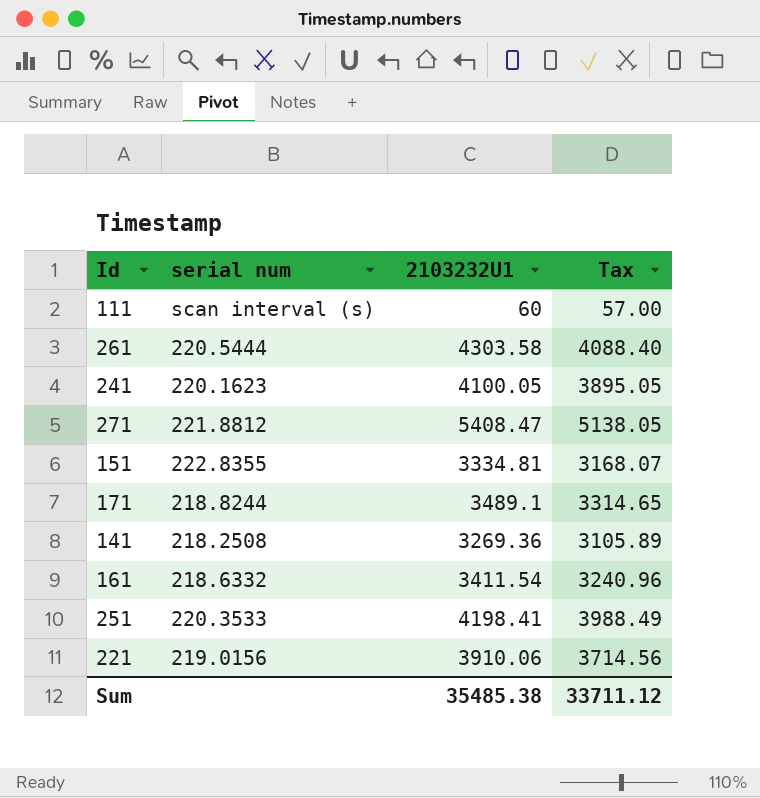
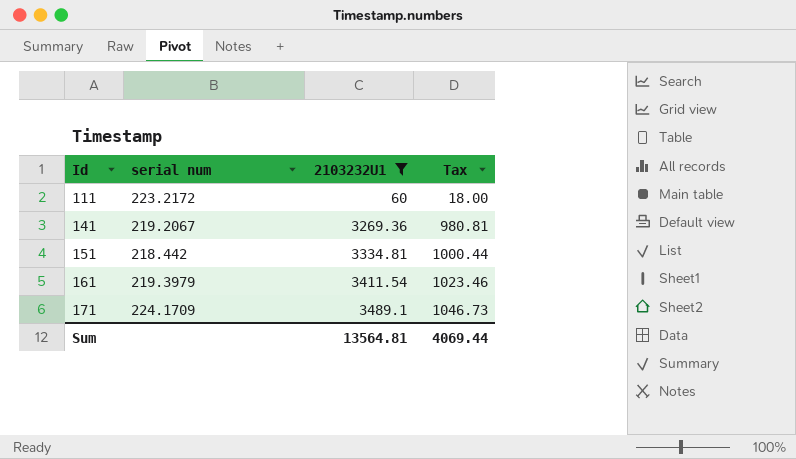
filter: none -> 2103232U1 <= 3489.1
row order: none -> Id ascending
column Tax | formula: [2103232U1] * 0.95 -> [2103232U1] * 0.3
111 | serial num: scan interval (s) -> 223.2172
141 | serial num: 218.2508 -> 219.2067
151 | serial num: 222.8355 -> 218.442
161 | serial num: 218.6332 -> 219.3979
171 | serial num: 218.8244 -> 224.1709
Sum | 2103232U1: 35485.38 -> 13564.81
Sum | Tax: 33711.12 -> 4069.44

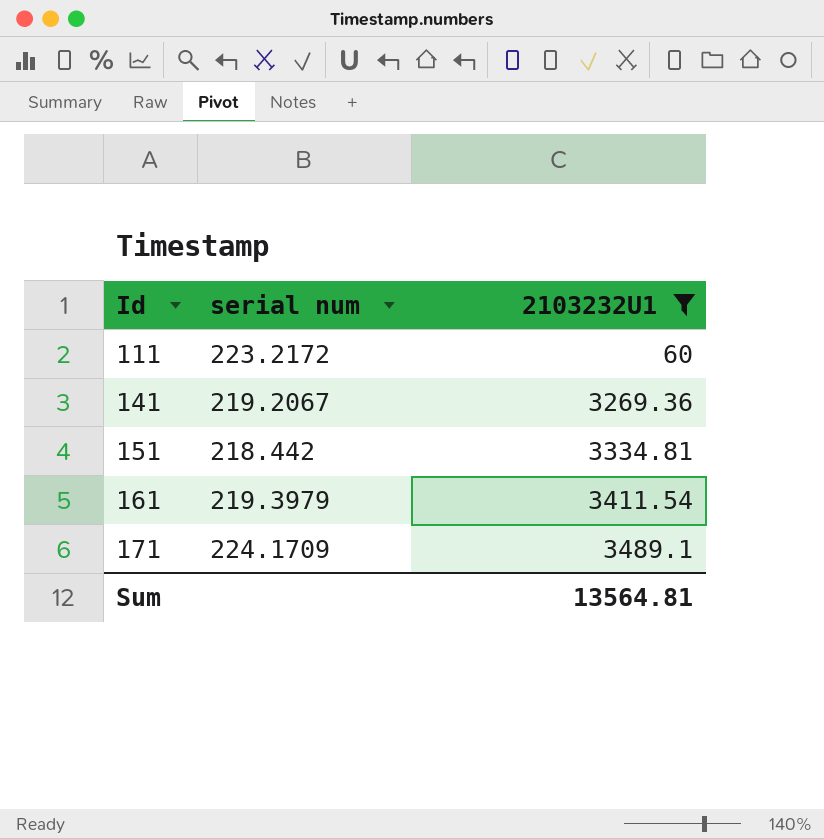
column Tax | formula: [2103232U1] * 0.3 -> none

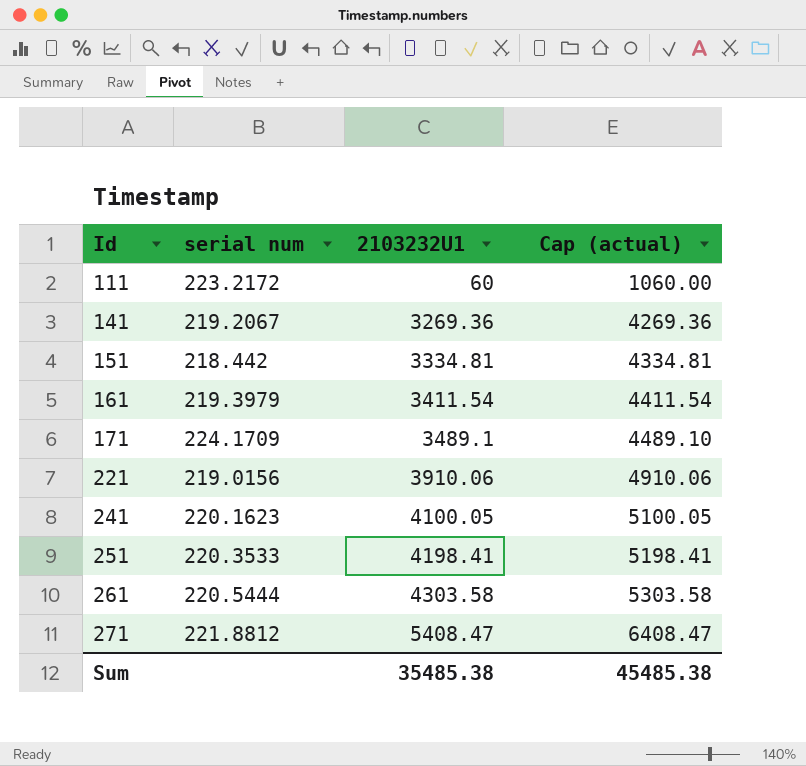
filter: 2103232U1 <= 3489.1 -> none
column Cap (actual) | formula: none -> [2103232U1] + 1000
Sum | 2103232U1: 13564.81 -> 35485.38

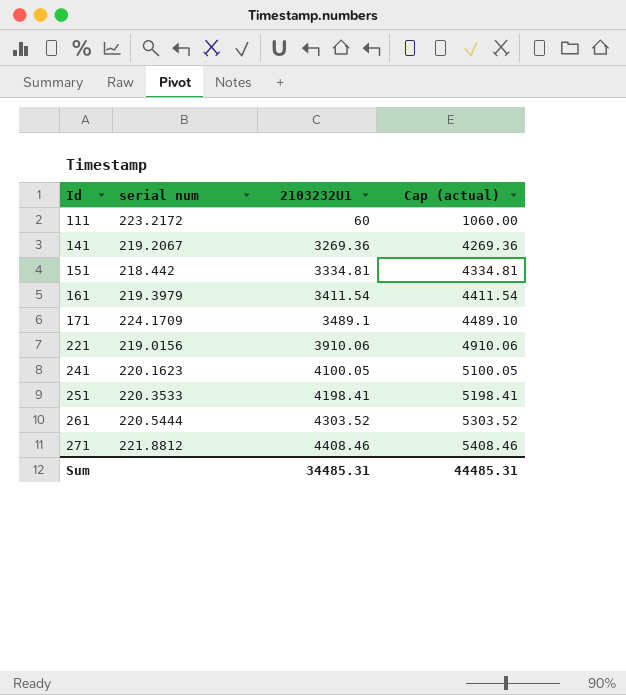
261 | 2103232U1: 4303.58 -> 4303.52
261 | Cap (actual): 5303.58 -> 5303.52
271 | 2103232U1: 5408.47 -> 4408.46
271 | Cap (actual): 6408.47 -> 5408.46
Sum | 2103232U1: 35485.38 -> 34485.31
Sum | Cap (actual): 45485.38 -> 44485.31

